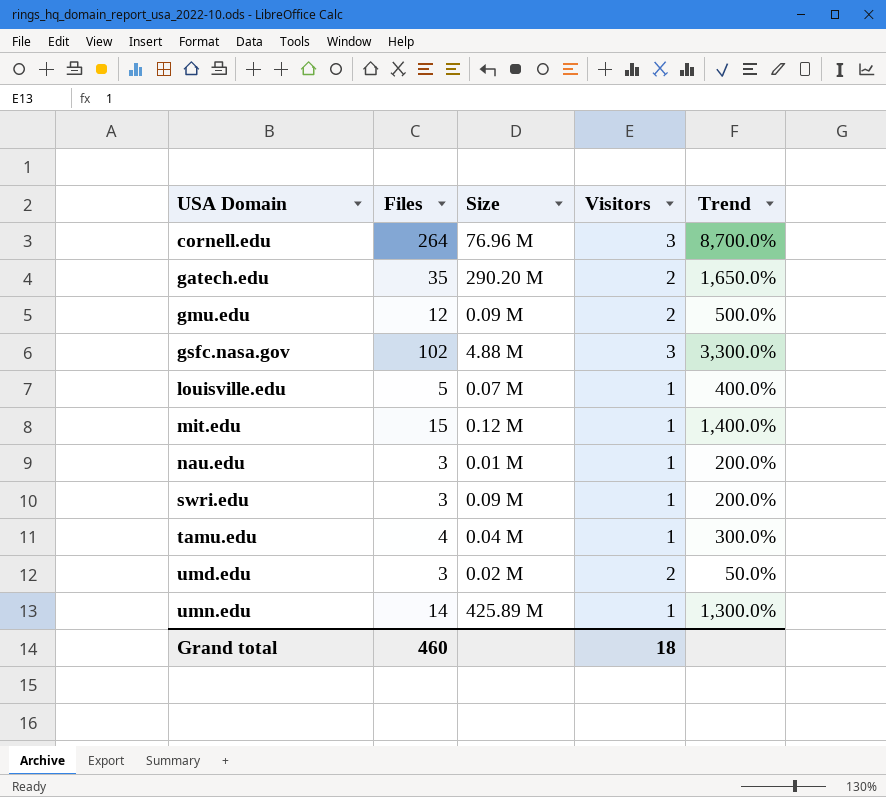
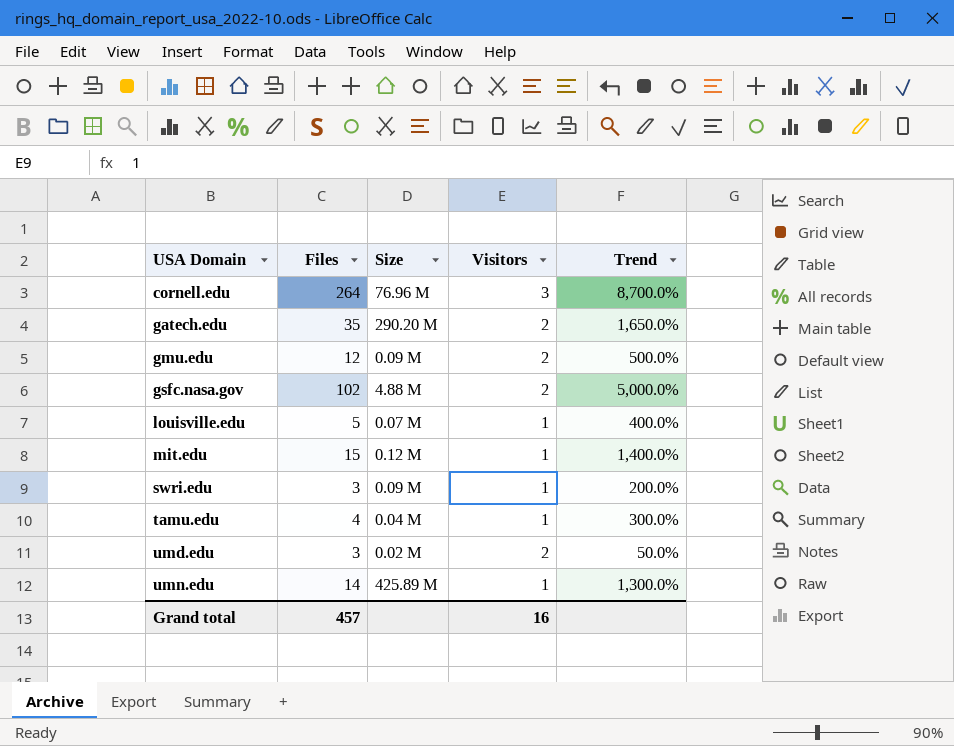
row nau.edu: 3 | 0.01 M | 1 | 200.0% -> none
gsfc.nasa.gov | Visitors: 3 -> 2
gsfc.nasa.gov | Trend: 3,300.0% -> 5,000.0%
Grand total | Files: 460 -> 457
Grand total | Visitors: 18 -> 16

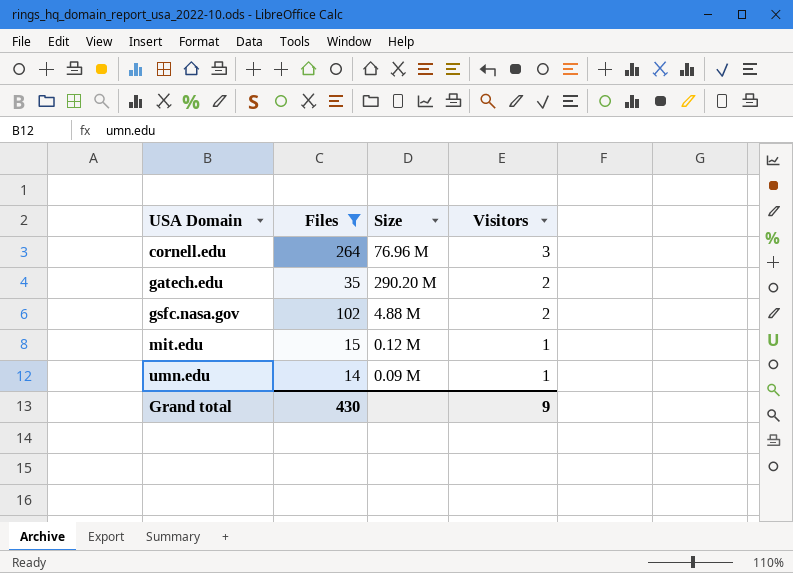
filter: none -> Files >= 14
column Trend | formula: ([Files] - [Visitors]) / [Visitors] -> none
umn.edu | Size: 425.89 M -> 0.09 M
Grand total | Files: 457 -> 430
Grand total | Visitors: 16 -> 9

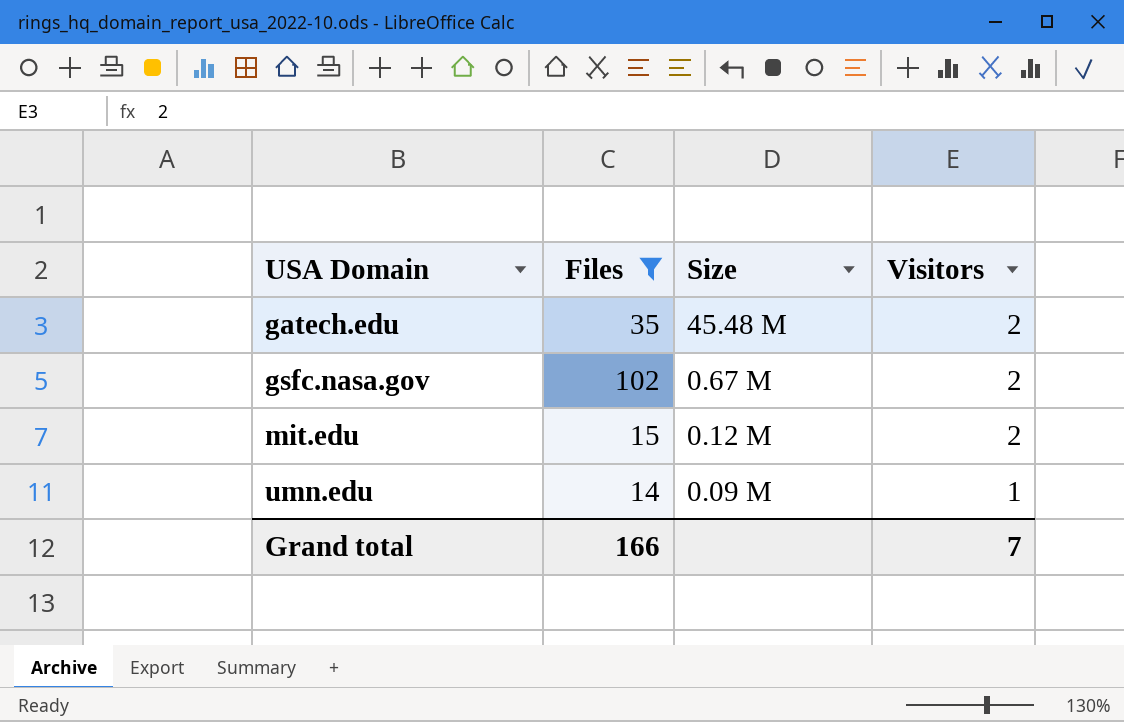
row cornell.edu: 264 | 76.96 M | 3 -> none
gatech.edu | Size: 290.20 M -> 45.48 M
gsfc.nasa.gov | Size: 4.88 M -> 0.67 M
mit.edu | Visitors: 1 -> 2
Grand total | Files: 430 -> 166
Grand total | Visitors: 9 -> 7

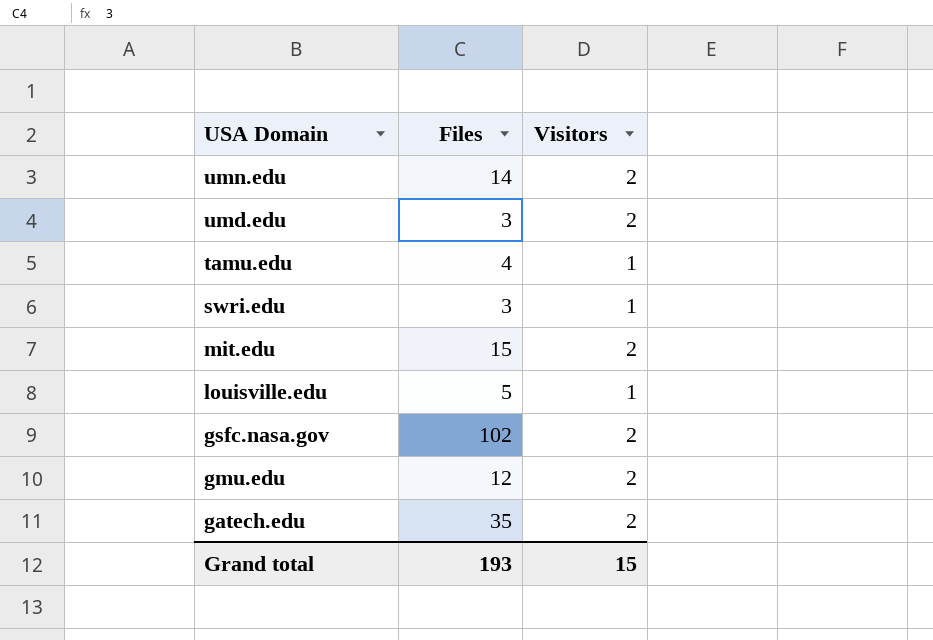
filter: Files >= 14 -> none
row order: USA Domain ascending -> USA Domain descending
column Size | position: 3 -> none
umn.edu | Visitors: 1 -> 2
Grand total | Files: 166 -> 193
Grand total | Visitors: 7 -> 15

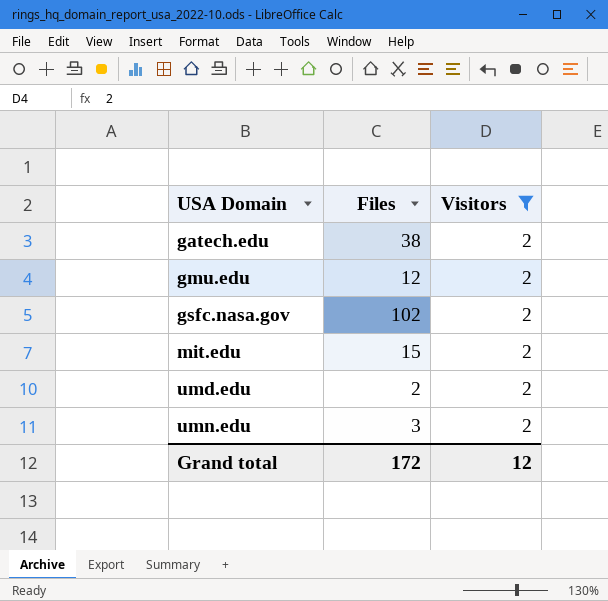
filter: none -> Visitors = 2
row order: USA Domain descending -> USA Domain ascending
gatech.edu | Files: 35 -> 38
umd.edu | Files: 3 -> 2
umn.edu | Files: 14 -> 3
Grand total | Files: 193 -> 172
Grand total | Visitors: 15 -> 12

